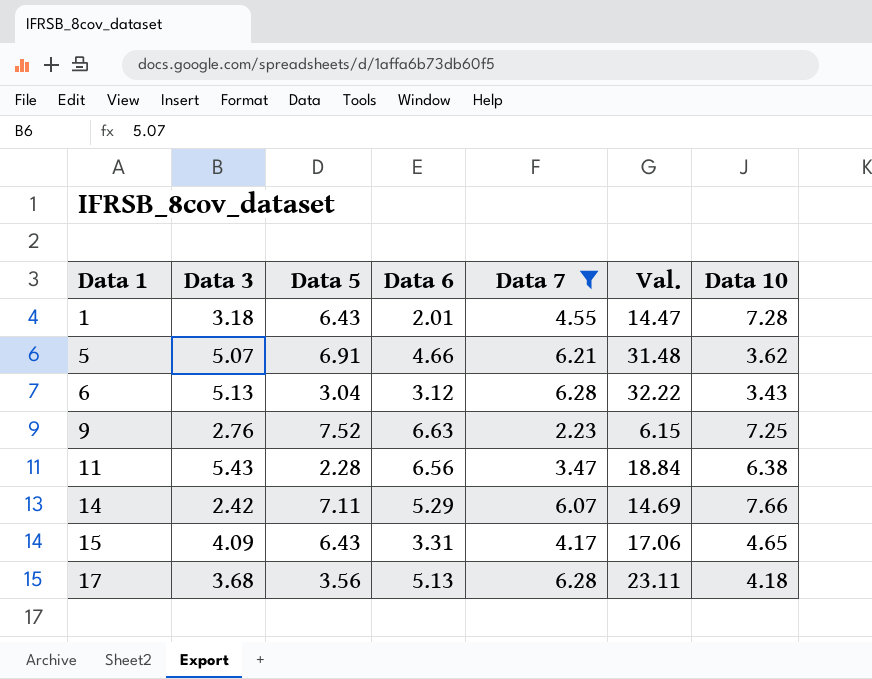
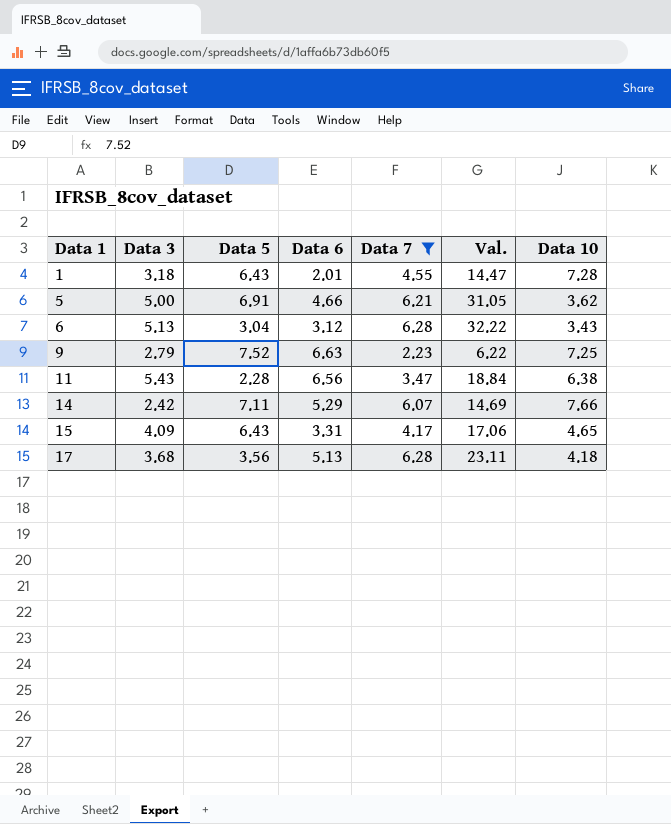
5 | Data 3: 5.07 -> 5.00
5 | Val.: 31.48 -> 31.05
9 | Data 3: 2.76 -> 2.79
9 | Val.: 6.15 -> 6.22

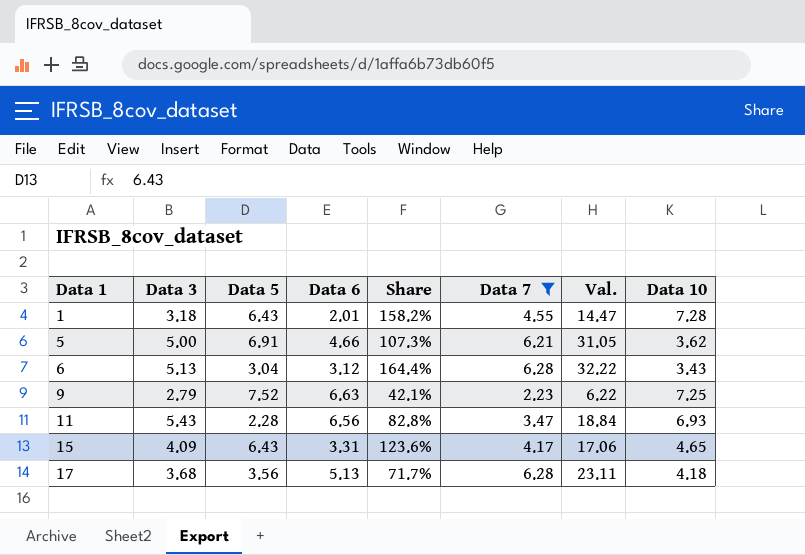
column Share | formula: none -> [Data 3] / [Data 6]
row 14: 2.42 | 7.11 | 5.29 | 6.07 | 14.69 | 7.66 -> none
11 | Data 10: 6.38 -> 6.93

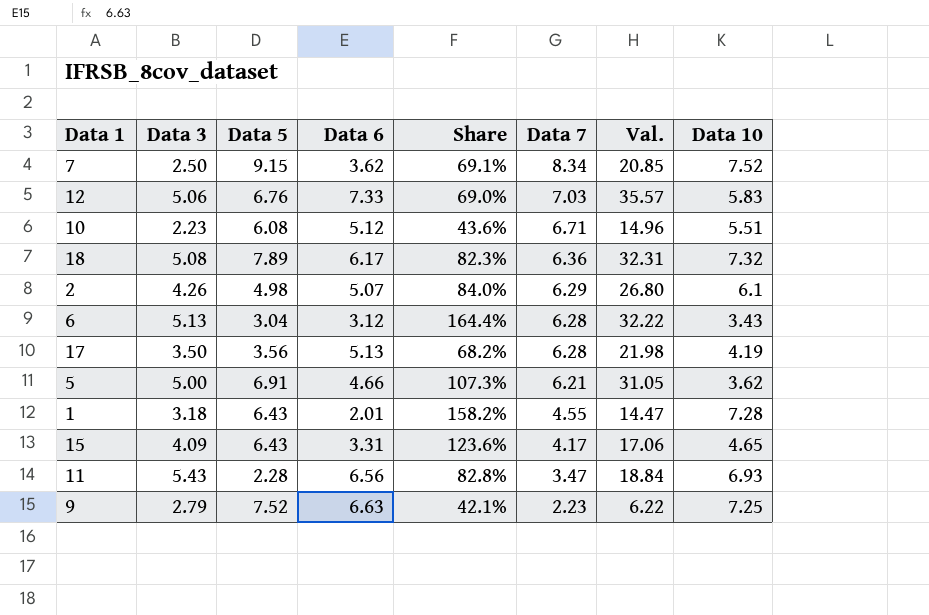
filter: Data 7 <= 6.28 -> none
row order: Data 1 ascending -> Data 7 descending
17 | Data 3: 3.68 -> 3.50
17 | Share: 71.7% -> 68.2%
17 | Val.: 23.11 -> 21.98
17 | Data 10: 4.18 -> 4.19

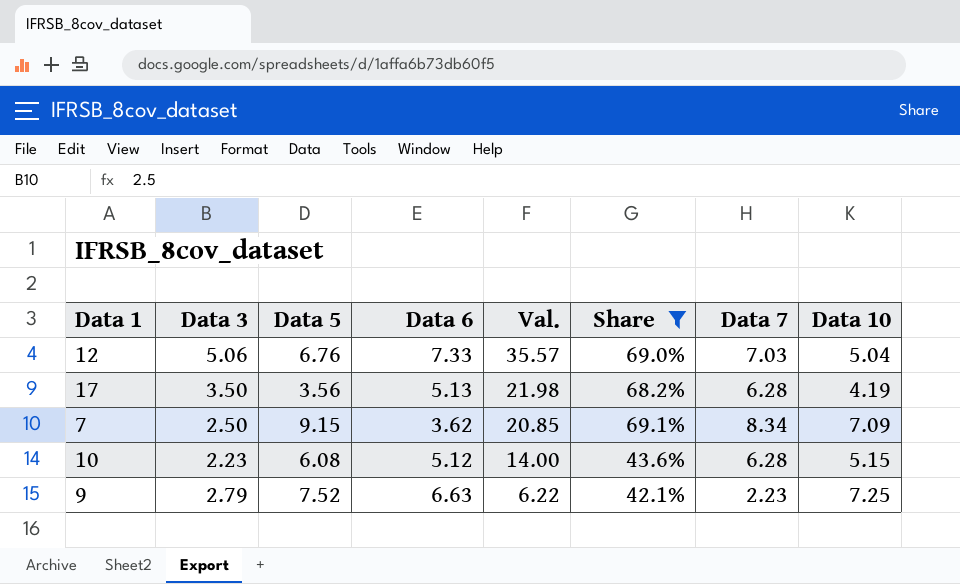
filter: none -> Share <= 69.1%
row order: Data 7 descending -> Val. descending
column Val. | position: 7 -> 5
12 | Data 10: 5.83 -> 5.04
7 | Data 10: 7.52 -> 7.09
10 | Val.: 14.96 -> 14.00
10 | Data 7: 6.71 -> 6.28
10 | Data 10: 5.51 -> 5.15

